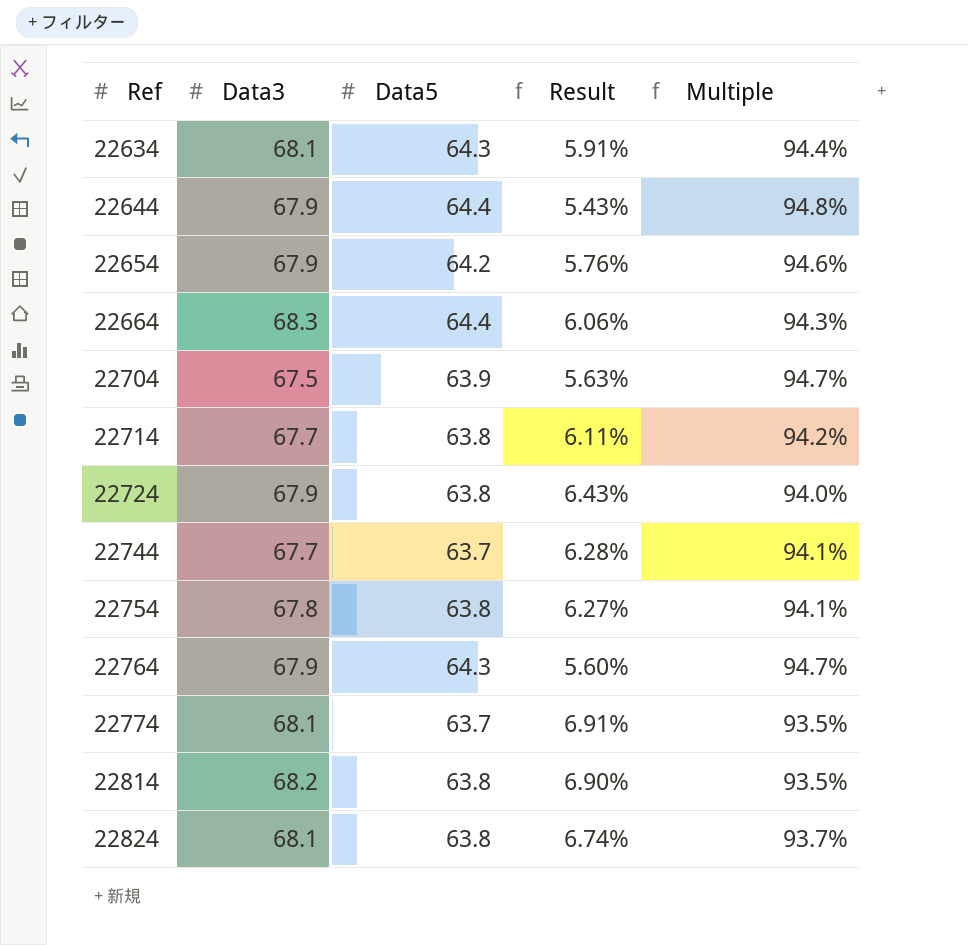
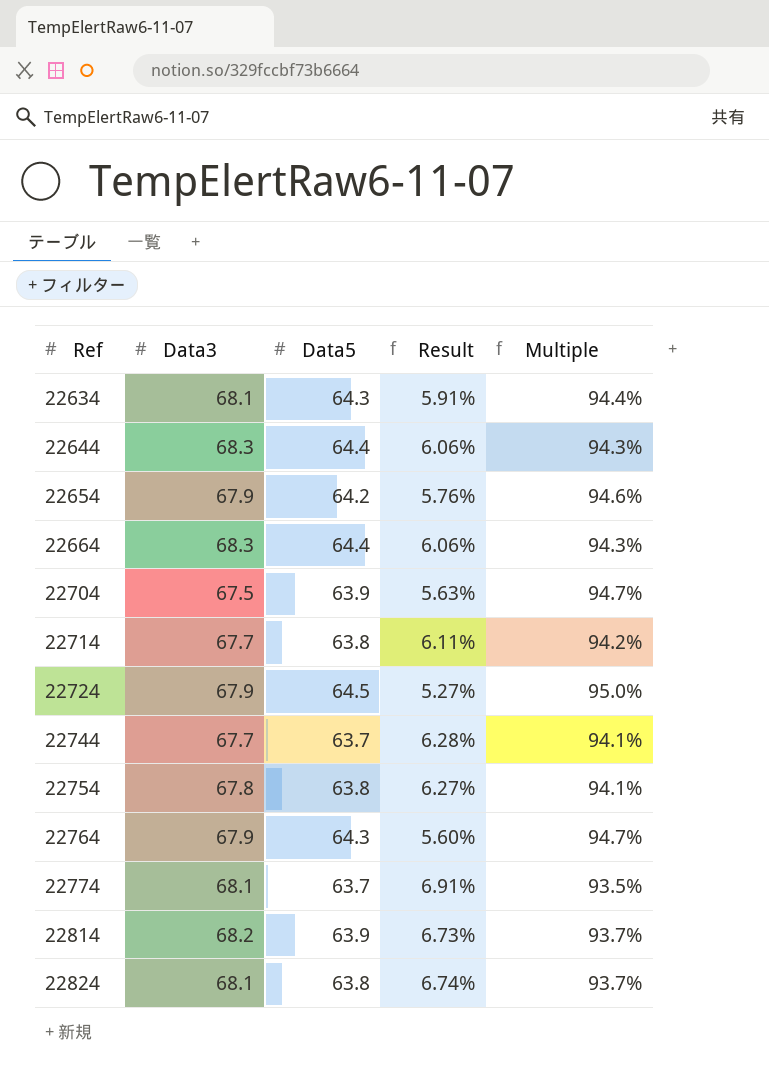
22644 | Data3: 67.9 -> 68.3
22644 | Result: 5.43% -> 6.06%
22644 | Multiple: 94.8% -> 94.3%
22724 | Data5: 63.8 -> 64.5
22724 | Result: 6.43% -> 5.27%
22724 | Multiple: 94.0% -> 95.0%
22814 | Data5: 63.8 -> 63.9
22814 | Result: 6.90% -> 6.73%
22814 | Multiple: 93.5% -> 93.7%

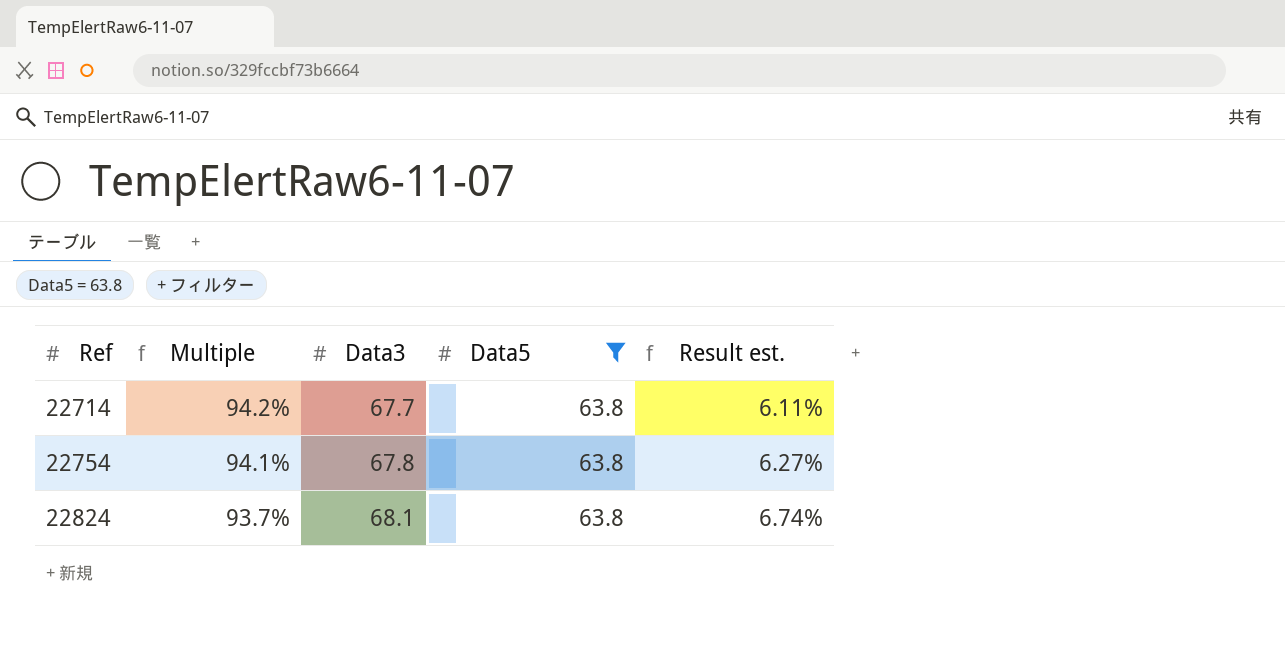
filter: none -> Data5 = 63.8
column Multiple | position: 5 -> 2
column name: Result -> Result est.

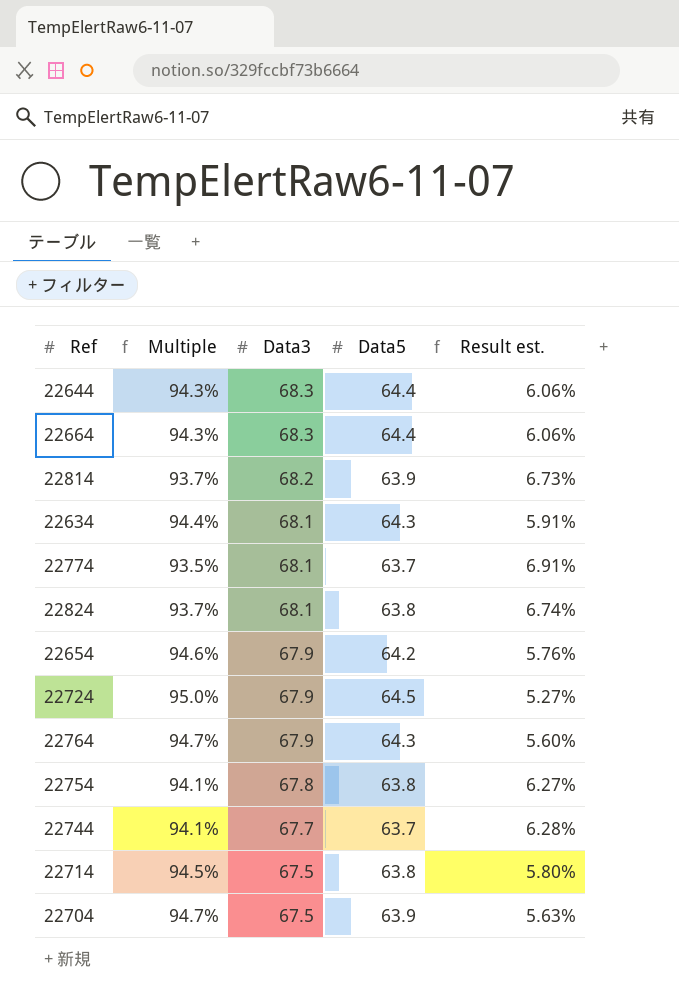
filter: Data5 = 63.8 -> none
row order: Ref ascending -> Data3 descending
22714 | Multiple: 94.2% -> 94.5%
22714 | Data3: 67.7 -> 67.5
22714 | Result est.: 6.11% -> 5.80%

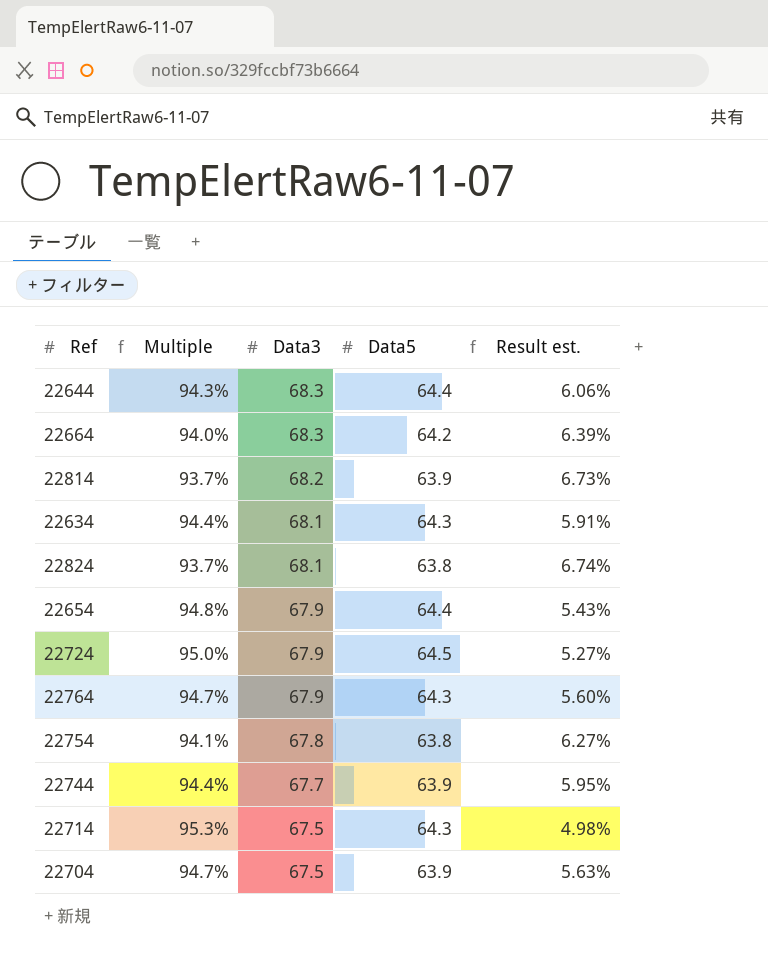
row 22774: 93.5% | 68.1 | 63.7 | 6.91% -> none
22664 | Multiple: 94.3% -> 94.0%
22664 | Data5: 64.4 -> 64.2
22664 | Result est.: 6.06% -> 6.39%
22654 | Multiple: 94.6% -> 94.8%
22654 | Data5: 64.2 -> 64.4
22654 | Result est.: 5.76% -> 5.43%
22744 | Multiple: 94.1% -> 94.4%
22744 | Data5: 63.7 -> 63.9
22744 | Result est.: 6.28% -> 5.95%
22714 | Multiple: 94.5% -> 95.3%
22714 | Data5: 63.8 -> 64.3
22714 | Result est.: 5.80% -> 4.98%

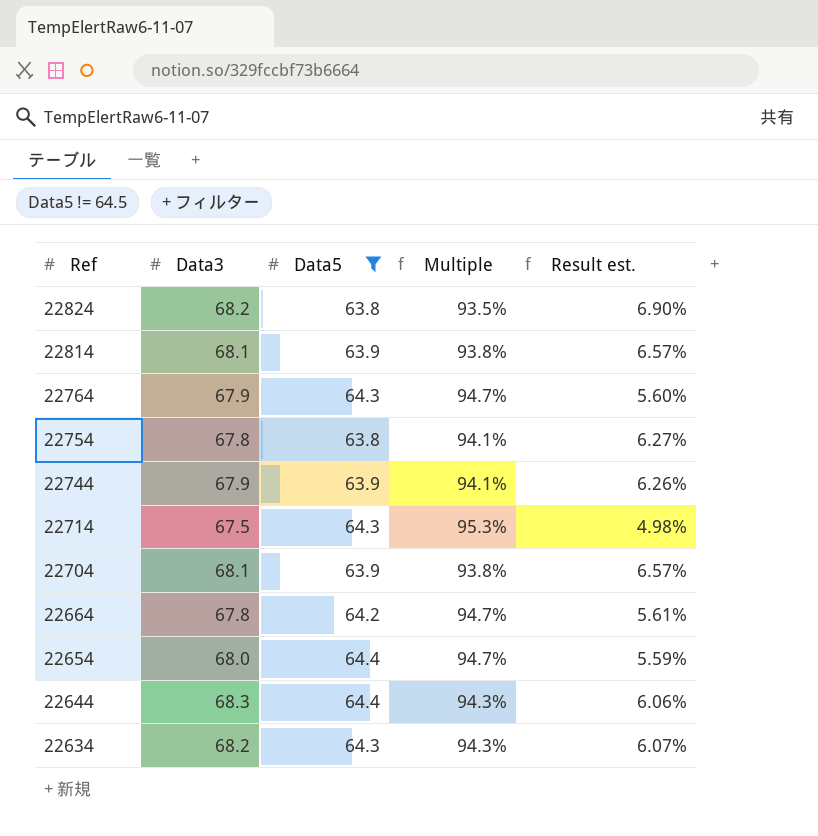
filter: none -> Data5 != 64.5
row order: Data3 descending -> Ref descending
column Multiple | position: 2 -> 4
22824 | Data3: 68.1 -> 68.2
22824 | Multiple: 93.7% -> 93.5%
22824 | Result est.: 6.74% -> 6.90%
22814 | Data3: 68.2 -> 68.1
22814 | Multiple: 93.7% -> 93.8%
22814 | Result est.: 6.73% -> 6.57%
22744 | Data3: 67.7 -> 67.9
22744 | Multiple: 94.4% -> 94.1%
22744 | Result est.: 5.95% -> 6.26%
22704 | Data3: 67.5 -> 68.1
22704 | Multiple: 94.7% -> 93.8%
22704 | Result est.: 5.63% -> 6.57%
22664 | Data3: 68.3 -> 67.8
22664 | Multiple: 94.0% -> 94.7%
22664 | Result est.: 6.39% -> 5.61%
22654 | Data3: 67.9 -> 68.0
22654 | Multiple: 94.8% -> 94.7%
22654 | Result est.: 5.43% -> 5.59%
22634 | Data3: 68.1 -> 68.2
22634 | Multiple: 94.4% -> 94.3%
22634 | Result est.: 5.91% -> 6.07%

